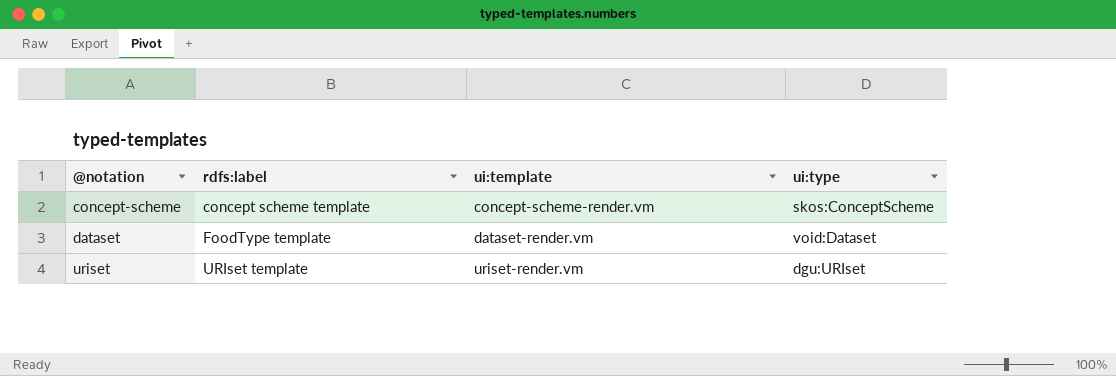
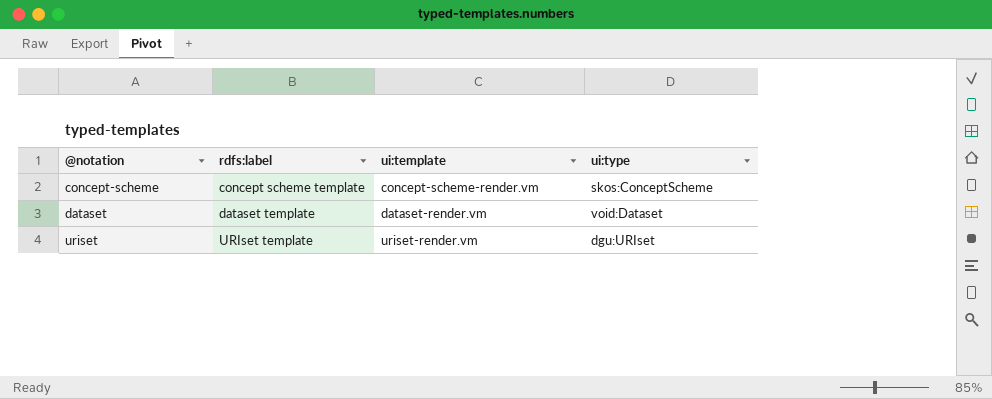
dataset | rdfs:label: FoodType template -> dataset template

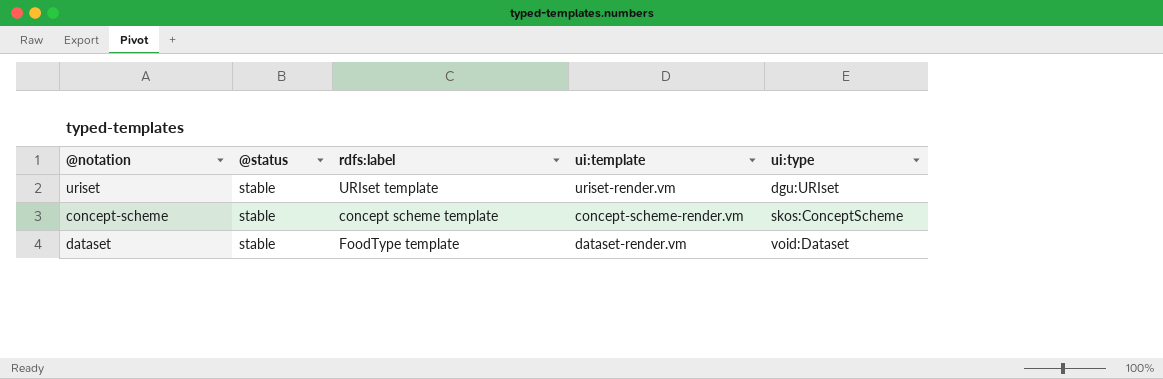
row order: @notation ascending -> ui:type ascending
column @status | position: none -> 2
dataset | rdfs:label: dataset template -> FoodType template

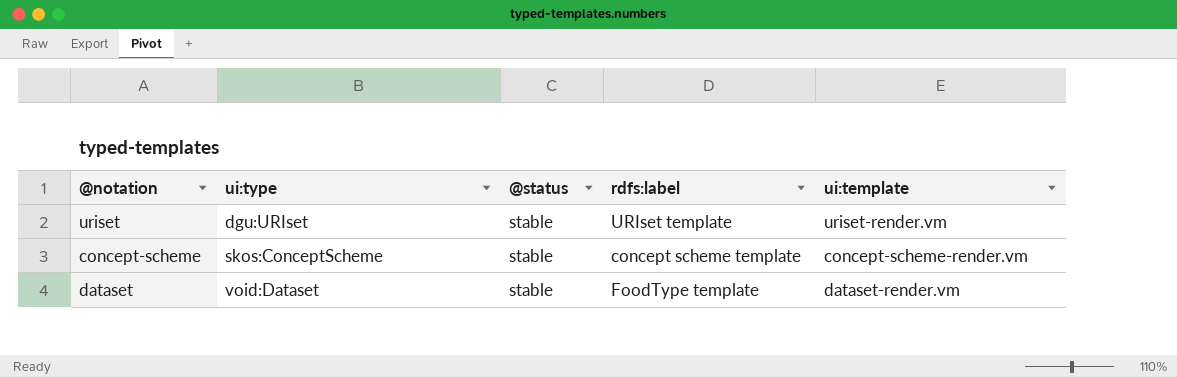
column ui:type | position: 5 -> 2

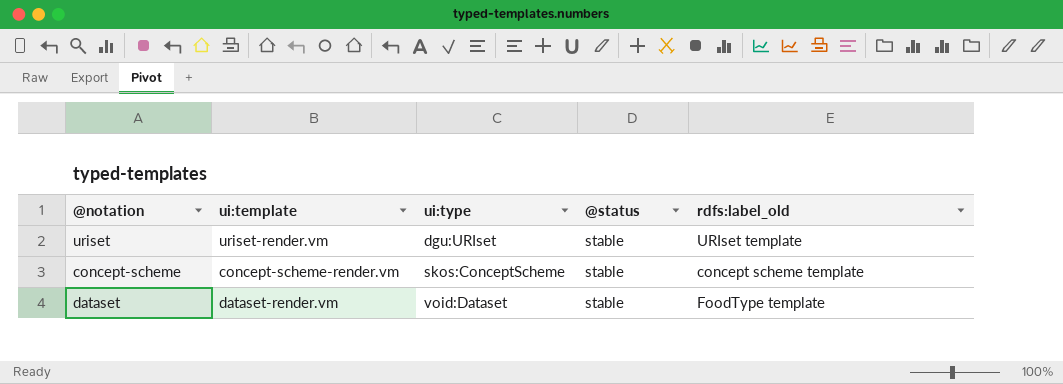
column ui:template | position: 5 -> 2
column name: rdfs:label -> rdfs:label_old

